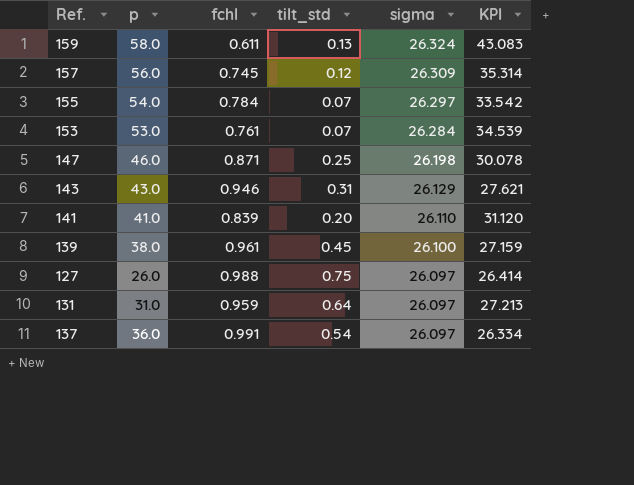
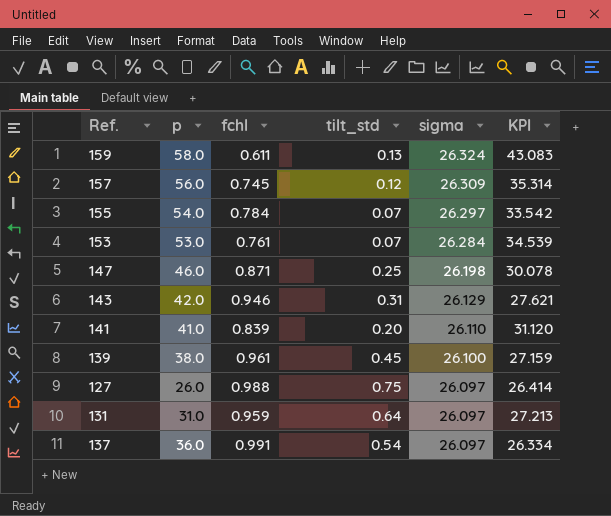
143 | p: 43.0 -> 42.0

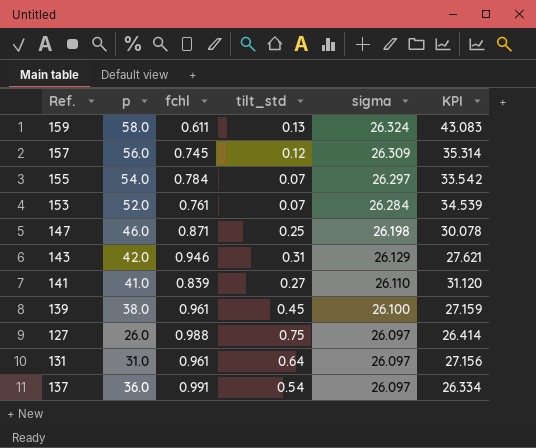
153 | p: 53.0 -> 52.0
141 | tilt_std: 0.20 -> 0.27
131 | fchl: 0.959 -> 0.961
131 | KPI: 27.213 -> 27.156

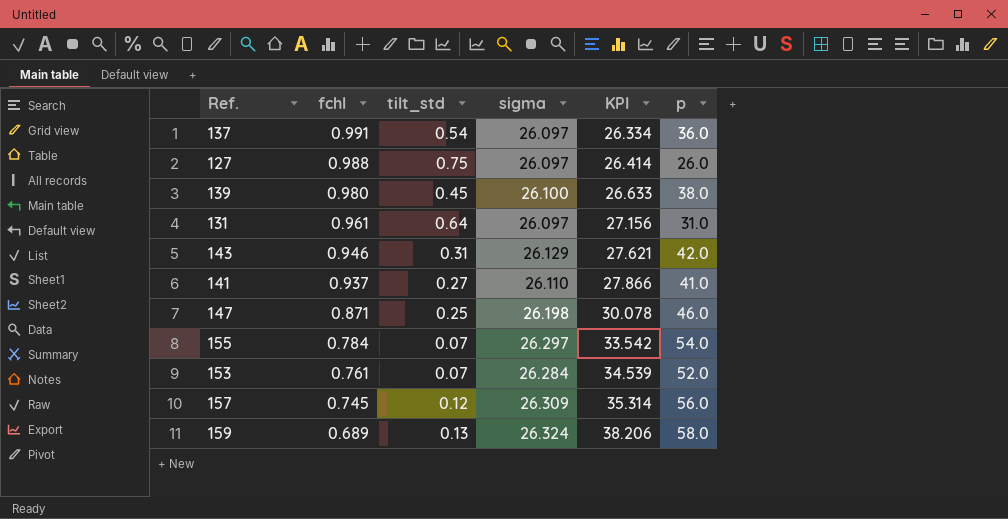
row order: sigma descending -> fchl descending
column p | position: 2 -> 6
139 | fchl: 0.961 -> 0.980
139 | KPI: 27.159 -> 26.633
141 | fchl: 0.839 -> 0.937
141 | KPI: 31.120 -> 27.866
159 | fchl: 0.611 -> 0.689
159 | KPI: 43.083 -> 38.206

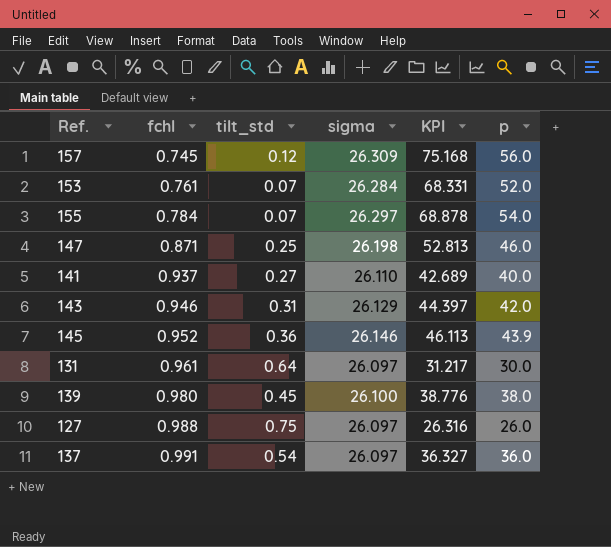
row order: fchl descending -> fchl ascending
column KPI | formula: [sigma] / [fchl] -> [p] / [fchl]
row 159: 0.689 | 0.13 | 26.324 | 38.206 | 58.0 -> none
141 | p: 41.0 -> 40.0
row 145: none -> 0.952 | 0.36 | 26.146 | 46.113 | 43.9
131 | p: 31.0 -> 30.0

